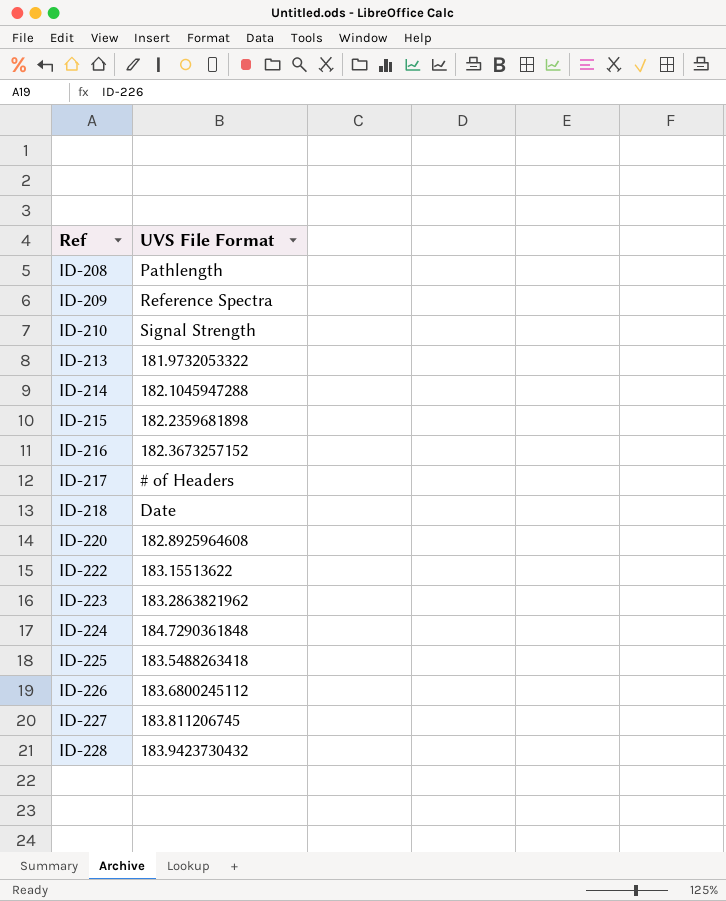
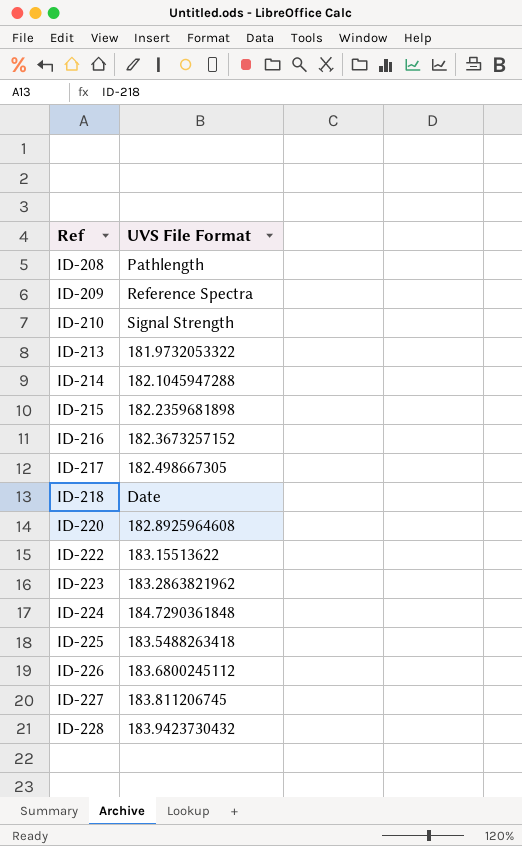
ID-217 | UVS File Format: # of Headers -> 182.498667305

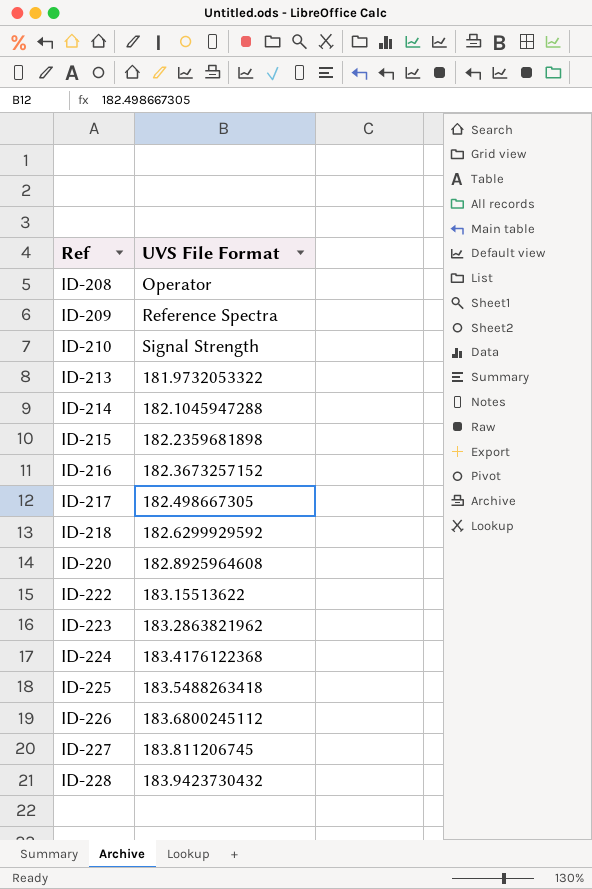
ID-208 | UVS File Format: Pathlength -> Operator
ID-218 | UVS File Format: Date -> 182.6299929592
ID-224 | UVS File Format: 184.7290361848 -> 183.4176122368

